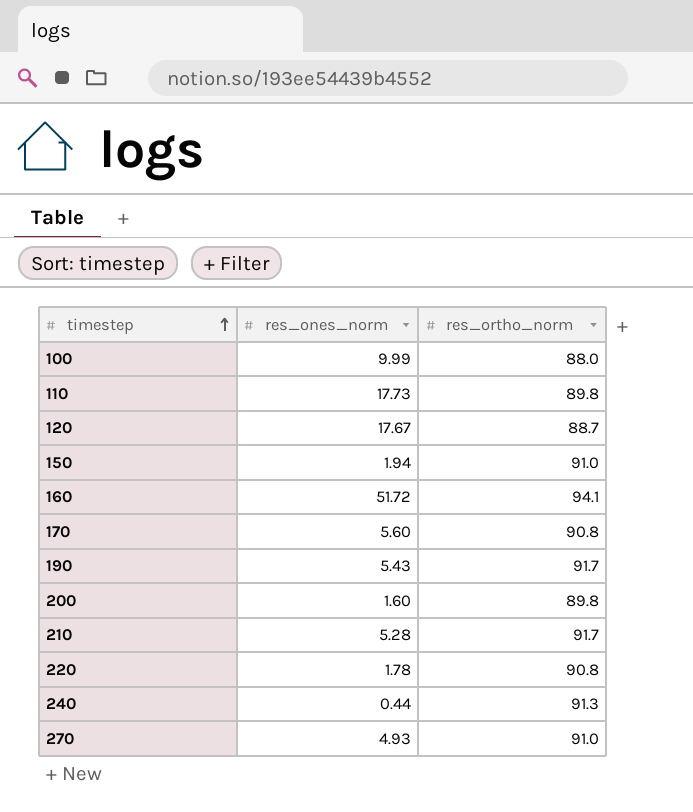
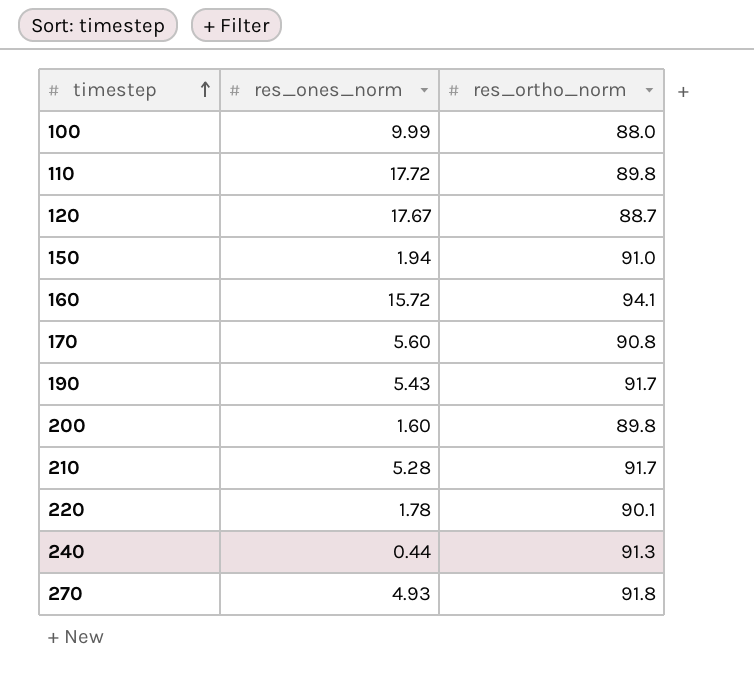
110 | res_ones_norm: 17.73 -> 17.72
160 | res_ones_norm: 51.72 -> 15.72
220 | res_ortho_norm: 90.8 -> 90.1
270 | res_ortho_norm: 91.0 -> 91.8

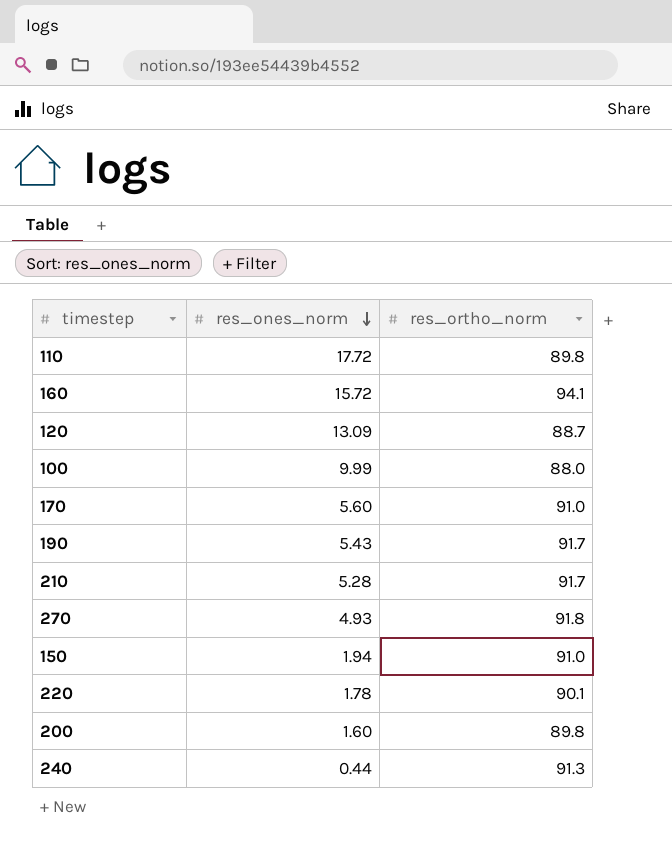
row order: timestep ascending -> res_ones_norm descending
120 | res_ones_norm: 17.67 -> 13.09
170 | res_ortho_norm: 90.8 -> 91.0

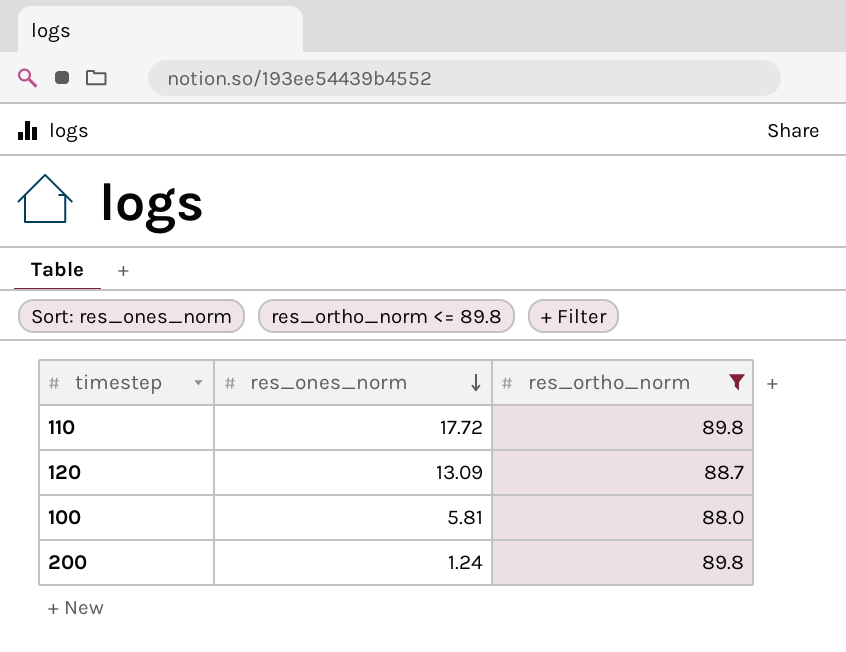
filter: none -> res_ortho_norm <= 89.8
100 | res_ones_norm: 9.99 -> 5.81
200 | res_ones_norm: 1.60 -> 1.24

